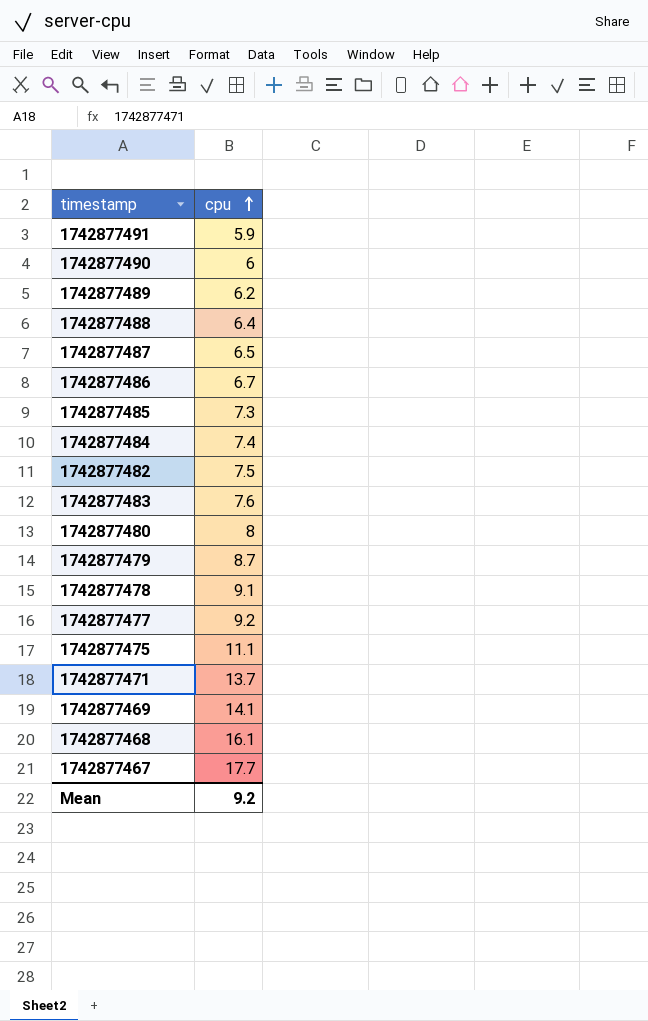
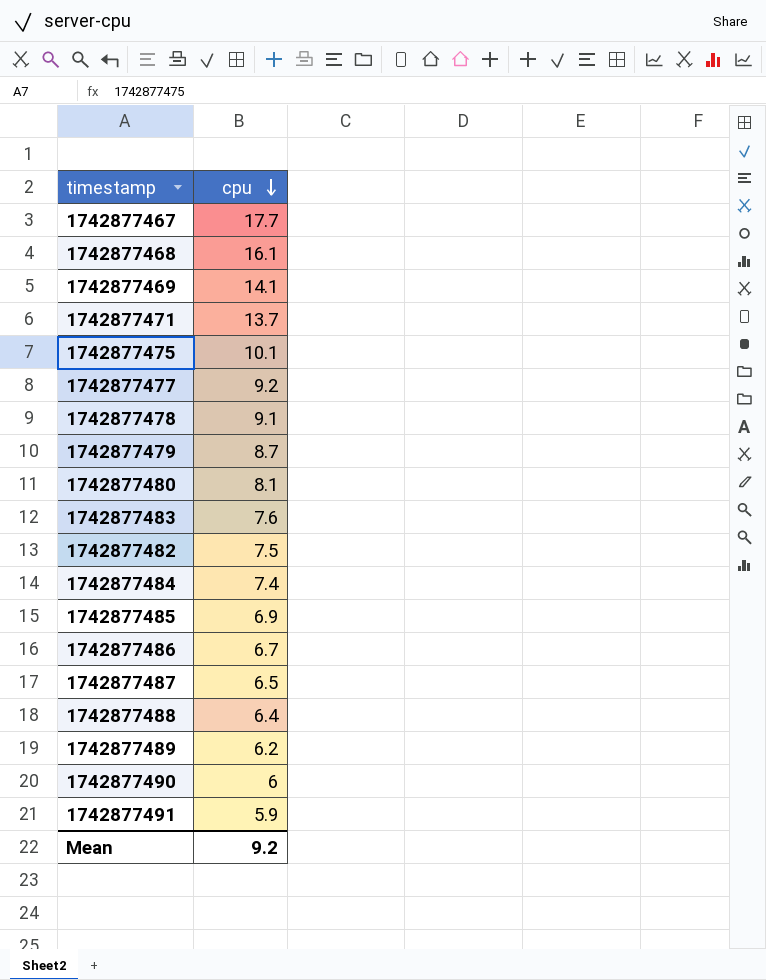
row order: cpu ascending -> cpu descending
1742877475 | cpu: 11.1 -> 10.1
1742877480 | cpu: 8 -> 8.1
1742877485 | cpu: 7.3 -> 6.9

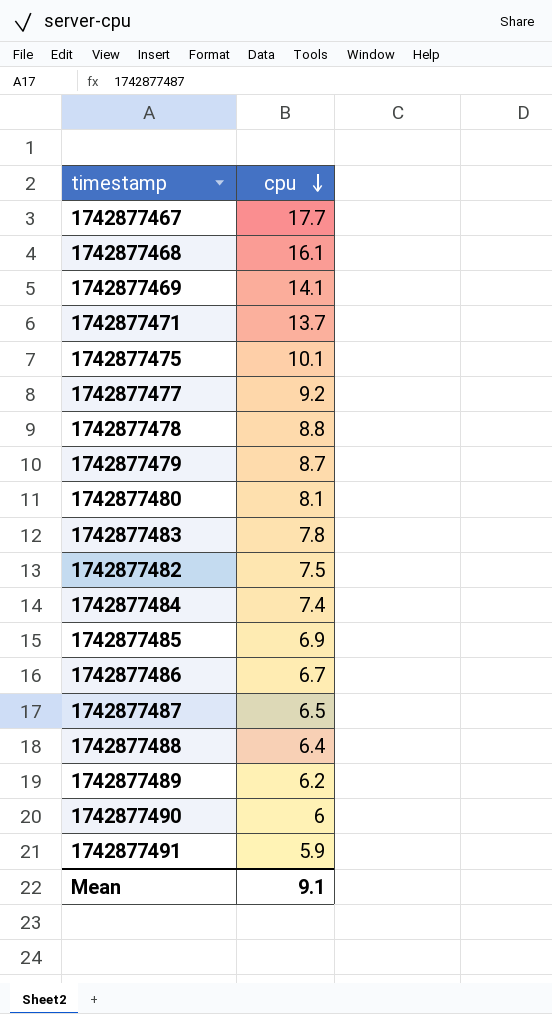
1742877478 | cpu: 9.1 -> 8.8
1742877483 | cpu: 7.6 -> 7.8
Mean | cpu: 9.2 -> 9.1

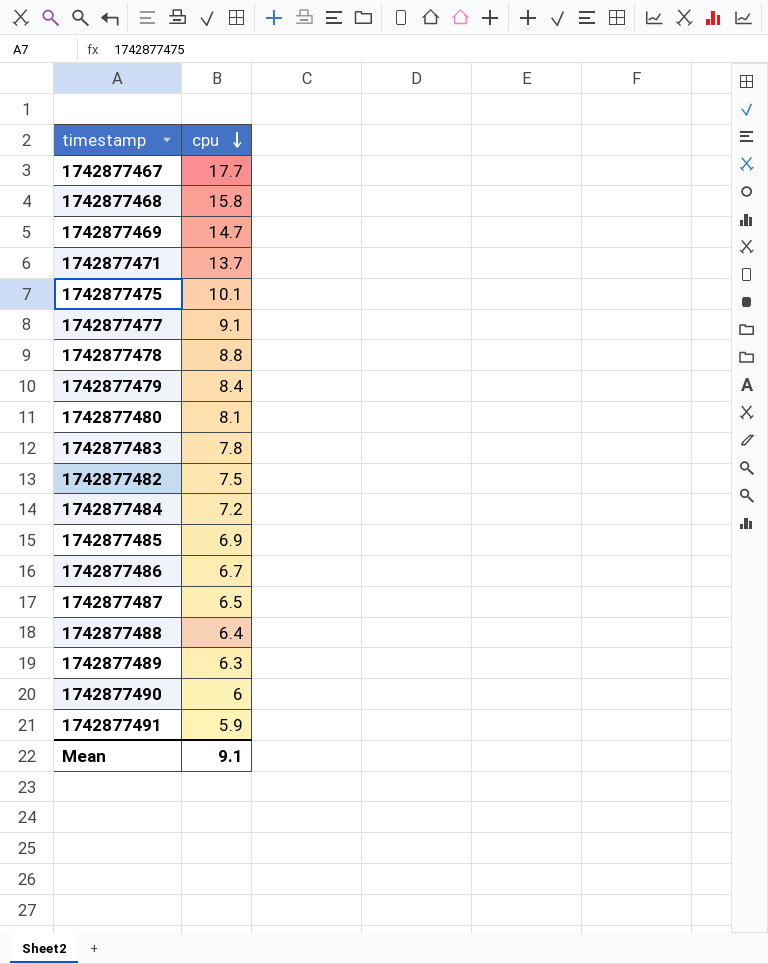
1742877468 | cpu: 16.1 -> 15.8
1742877469 | cpu: 14.1 -> 14.7
1742877477 | cpu: 9.2 -> 9.1
1742877479 | cpu: 8.7 -> 8.4
1742877484 | cpu: 7.4 -> 7.2
1742877489 | cpu: 6.2 -> 6.3

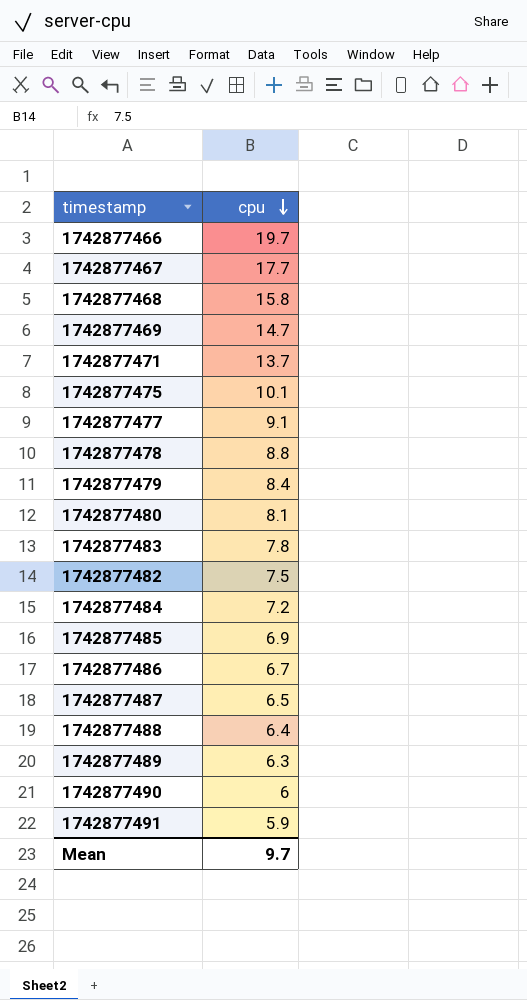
row 1742877466: none -> 19.7
Mean | cpu: 9.1 -> 9.7

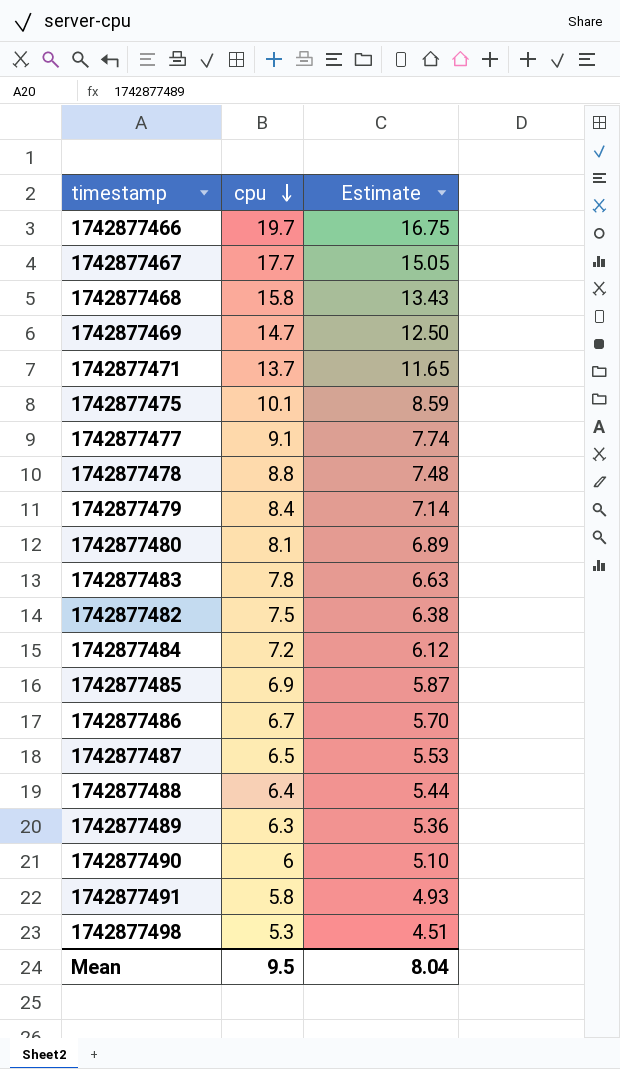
column Estimate | formula: none -> [cpu] * 0.85
1742877491 | cpu: 5.9 -> 5.8
row 1742877498: none -> 5.3 | 4.51
Mean | cpu: 9.7 -> 9.5

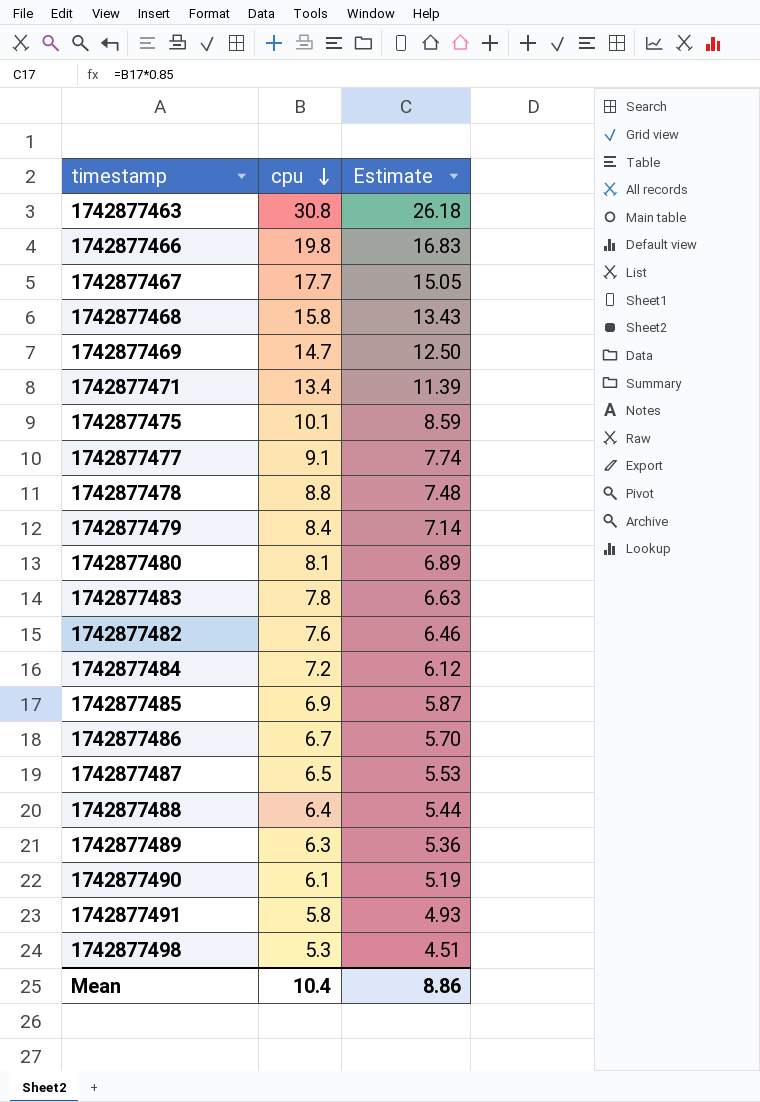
row 1742877463: none -> 30.8 | 26.18
1742877466 | cpu: 19.7 -> 19.8
1742877466 | Estimate: 16.75 -> 16.83
1742877471 | cpu: 13.7 -> 13.4
1742877471 | Estimate: 11.65 -> 11.39
1742877482 | cpu: 7.5 -> 7.6
1742877482 | Estimate: 6.38 -> 6.46
1742877490 | cpu: 6 -> 6.1
1742877490 | Estimate: 5.10 -> 5.19
Mean | cpu: 9.5 -> 10.4
Mean | Estimate: 8.04 -> 8.86

